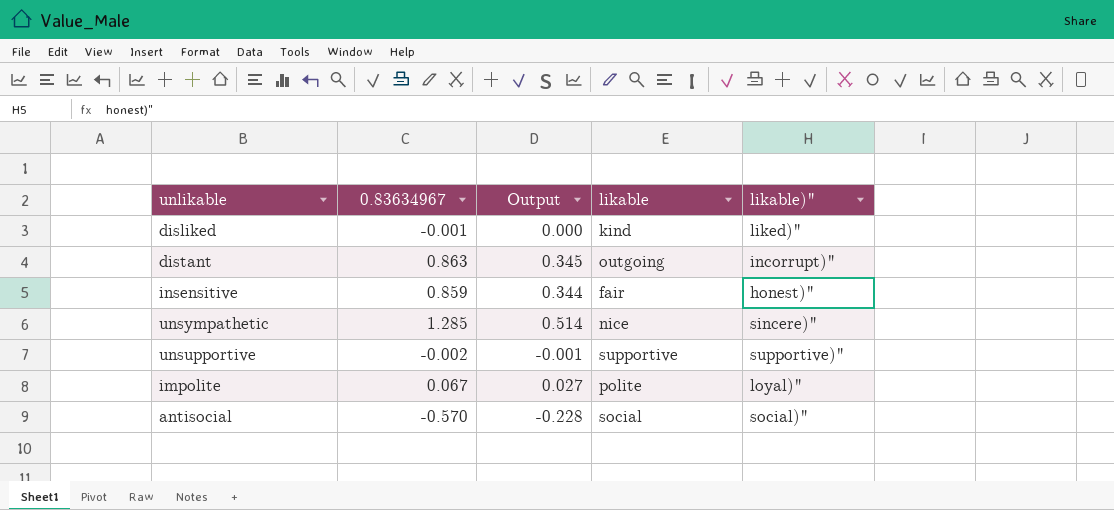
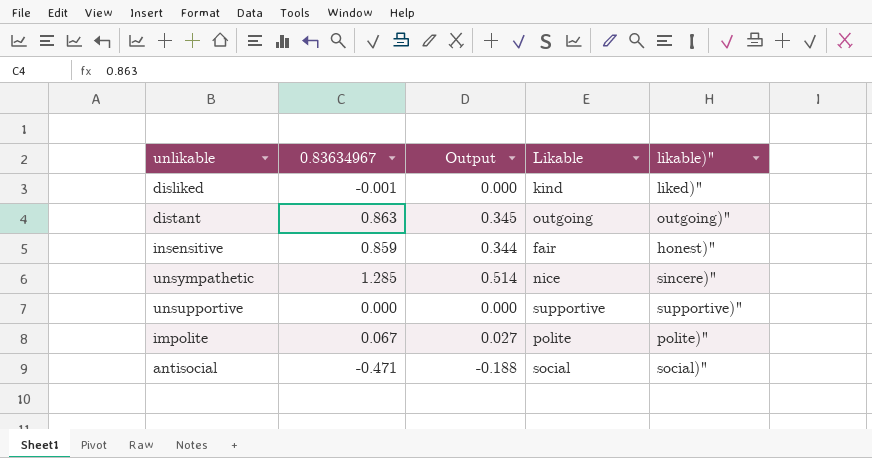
column name: likable -> Likable
distant | likable)": incorrupt)" -> outgoing)"
unsupportive | 0.83634967: -0.002 -> 0.000
unsupportive | Output: -0.001 -> 0.000
impolite | likable)": loyal)" -> polite)"
antisocial | 0.83634967: -0.570 -> -0.471
antisocial | Output: -0.228 -> -0.188

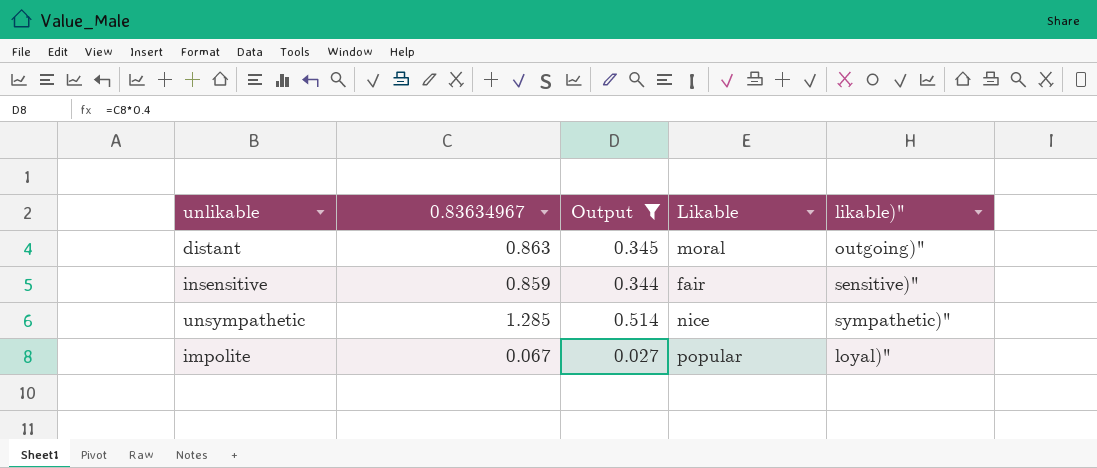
filter: none -> Output >= 0.027
distant | Likable: outgoing -> moral
insensitive | likable)": honest)" -> sensitive)"
unsympathetic | likable)": sincere)" -> sympathetic)"
impolite | Likable: polite -> popular
impolite | likable)": polite)" -> loyal)"

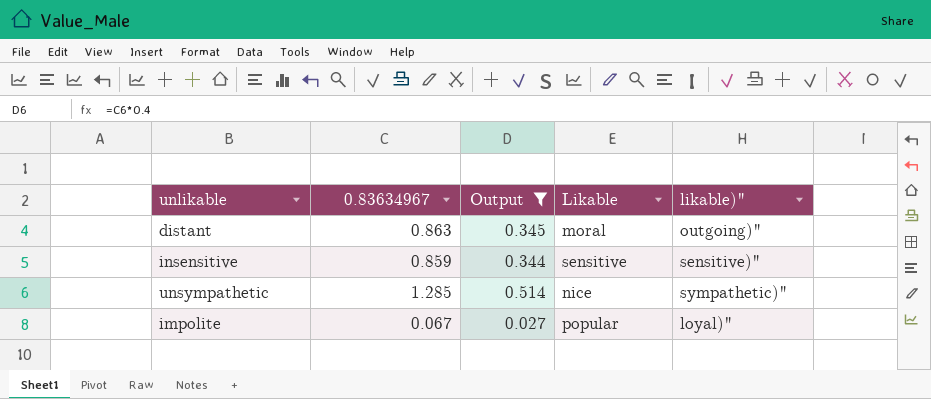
insensitive | Likable: fair -> sensitive

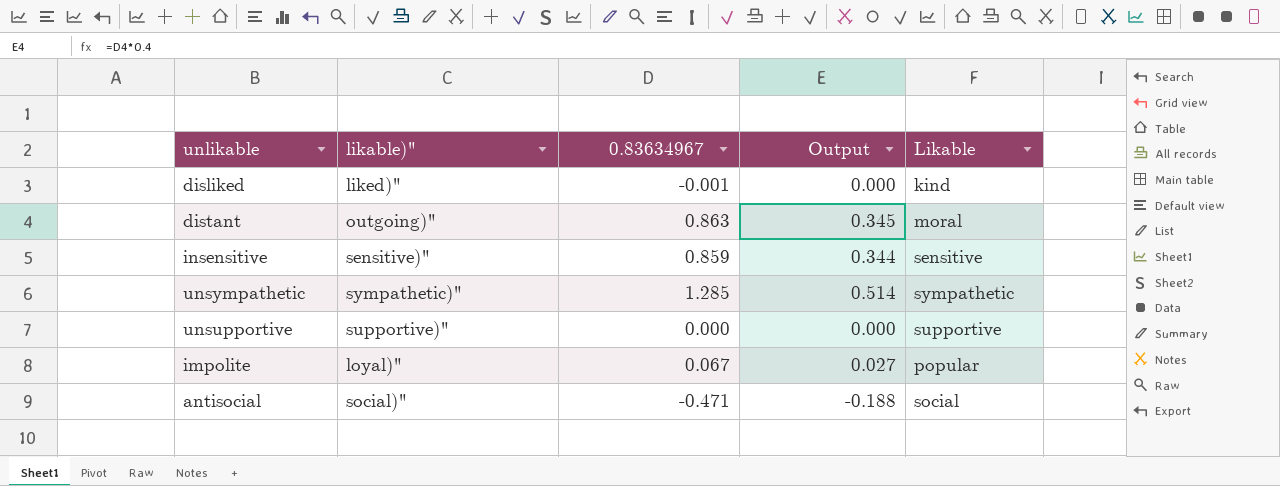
filter: Output >= 0.027 -> none
column likable)" | position: 5 -> 2
unsympathetic | Likable: nice -> sympathetic

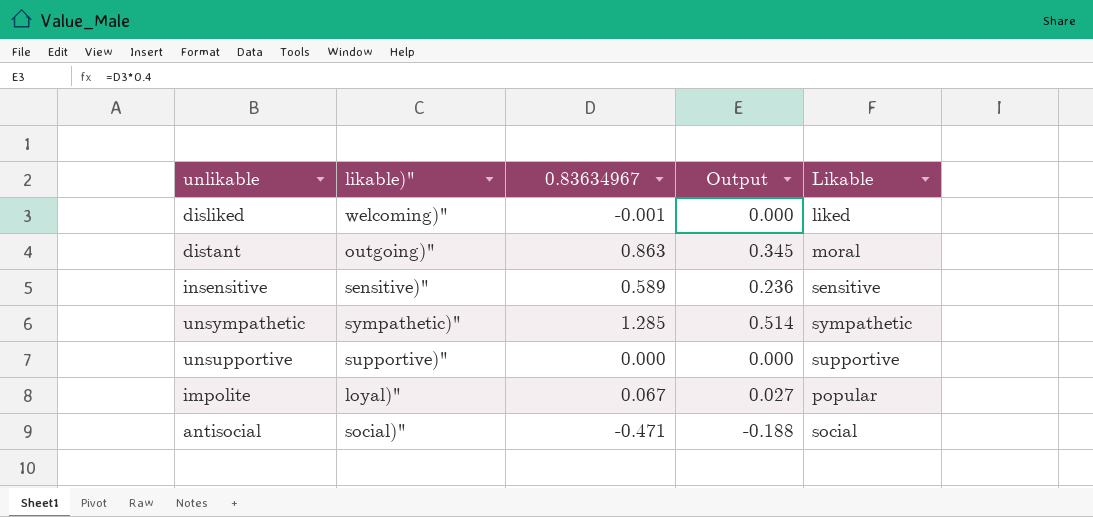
disliked | likable)": liked)" -> welcoming)"
disliked | Likable: kind -> liked
insensitive | 0.83634967: 0.859 -> 0.589
insensitive | Output: 0.344 -> 0.236

